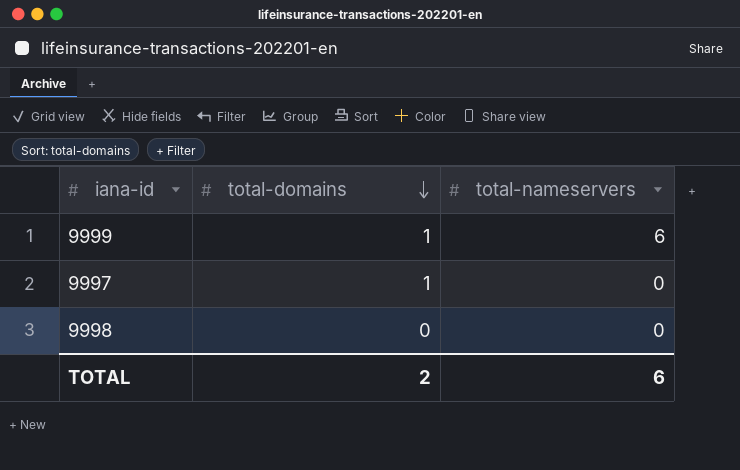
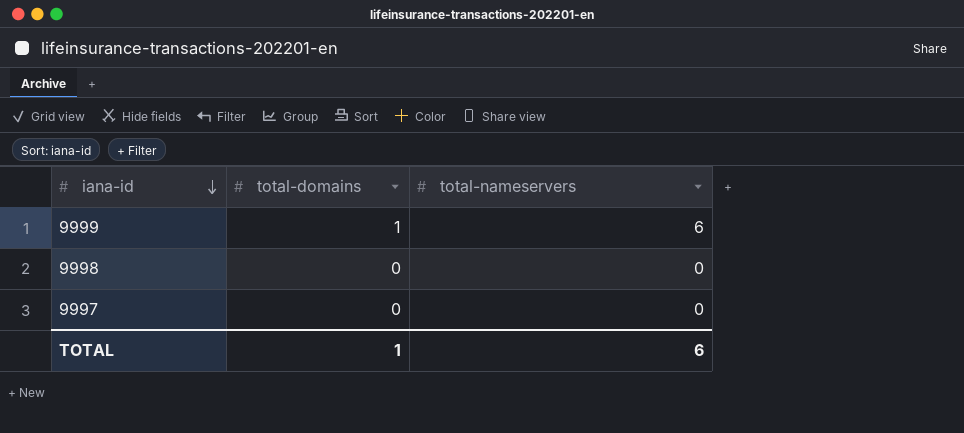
row order: total-domains descending -> iana-id descending
9997 | total-domains: 1 -> 0
TOTAL | total-domains: 2 -> 1

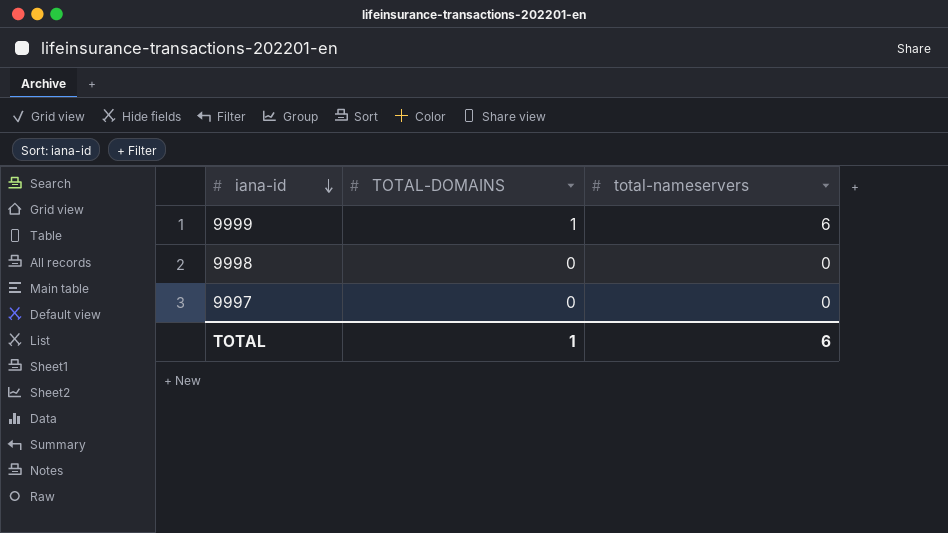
column name: total-domains -> TOTAL-DOMAINS

